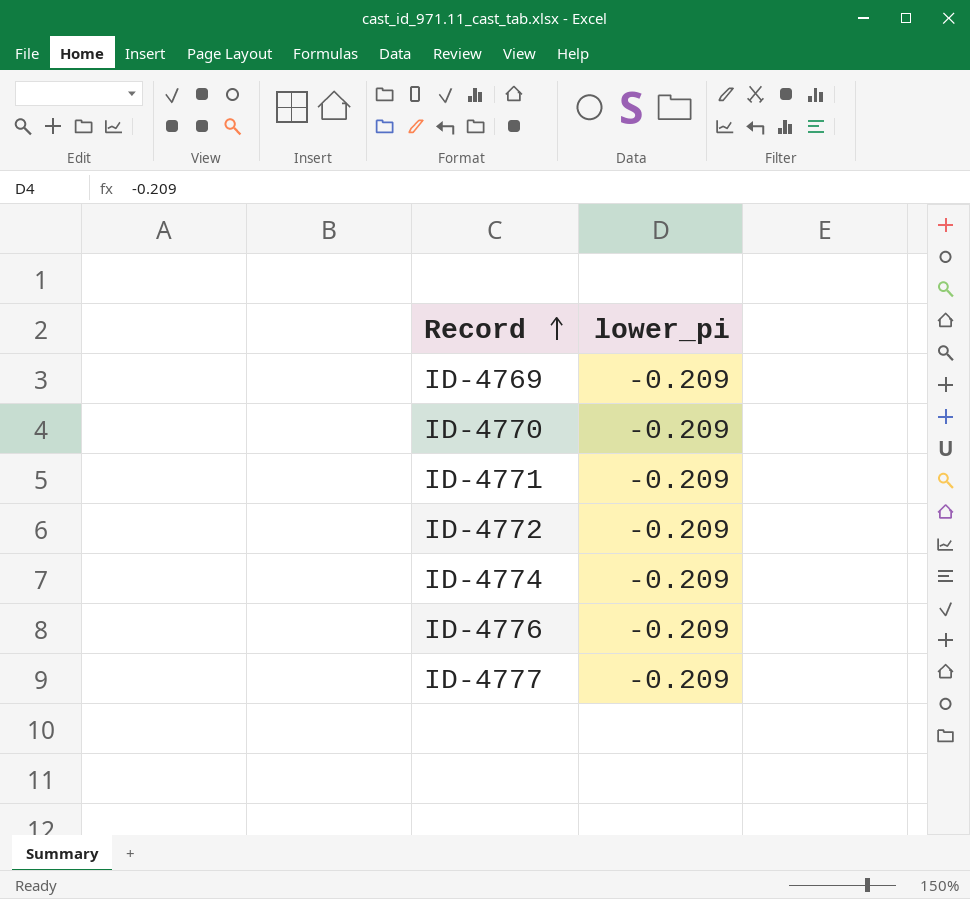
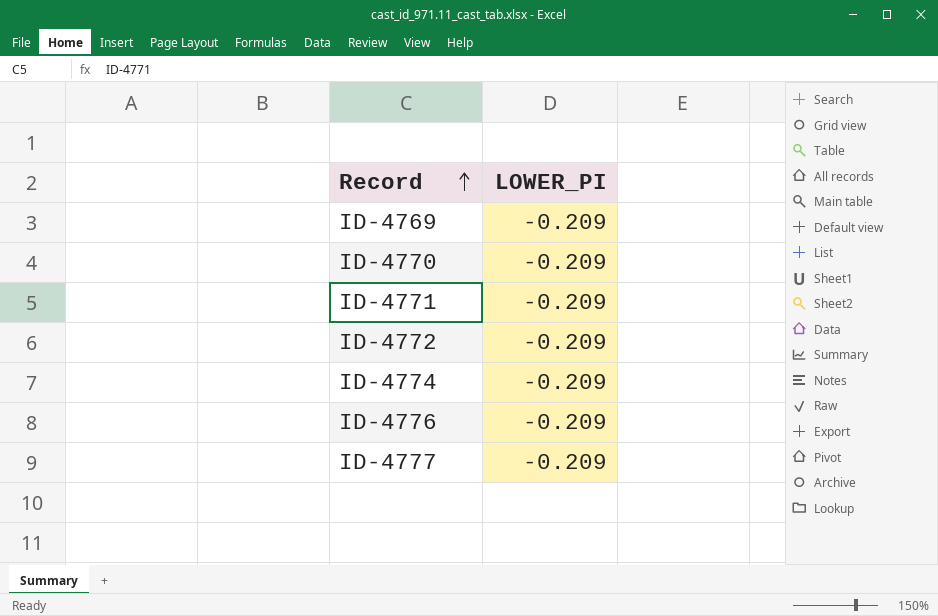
column name: lower_pi -> LOWER_PI

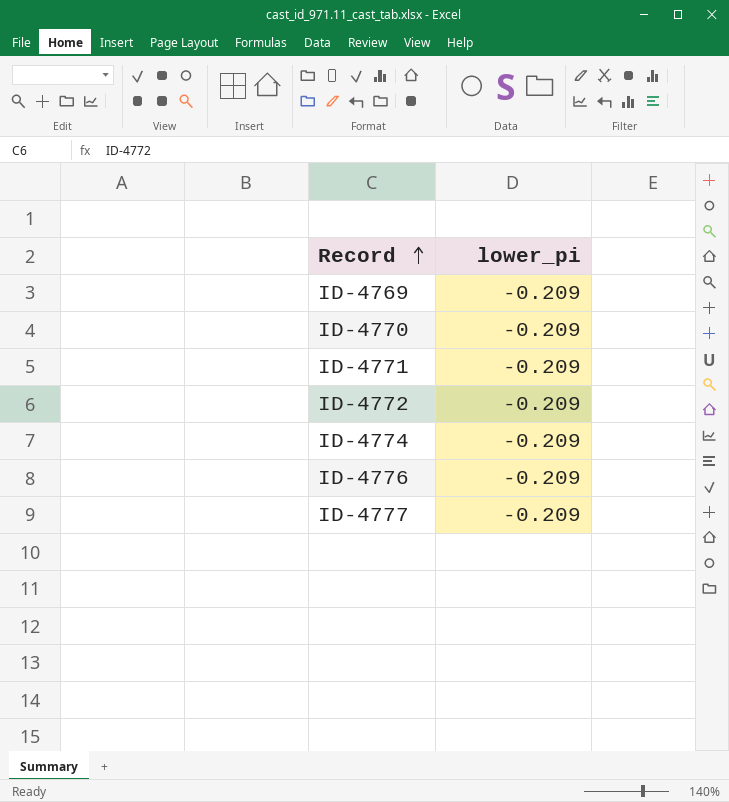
column name: LOWER_PI -> lower_pi

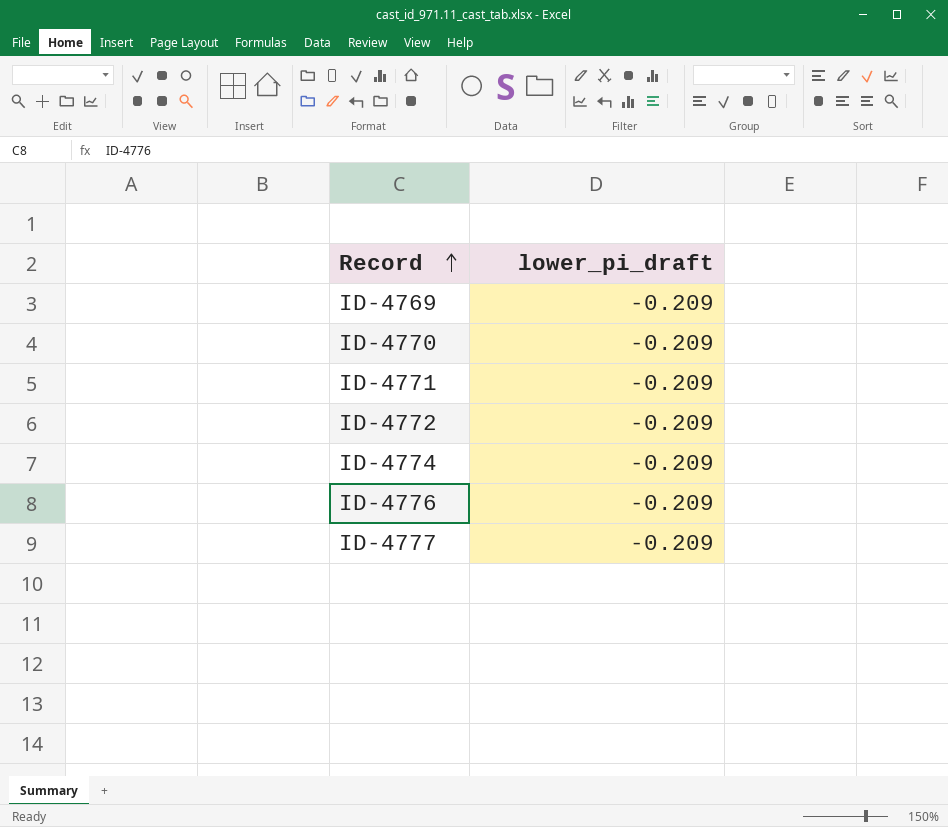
column name: lower_pi -> lower_pi_draft

